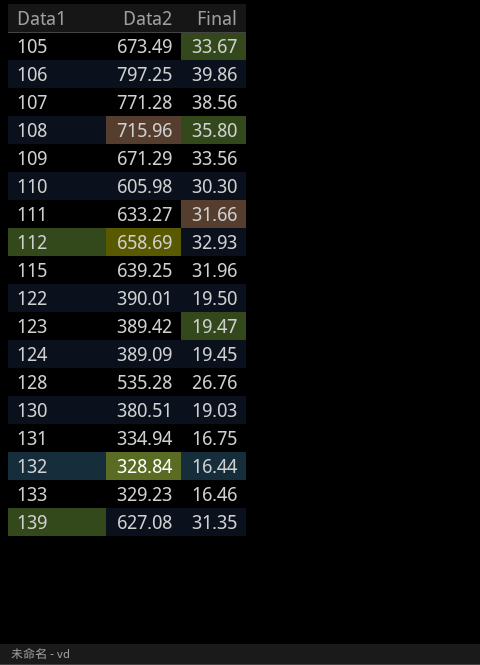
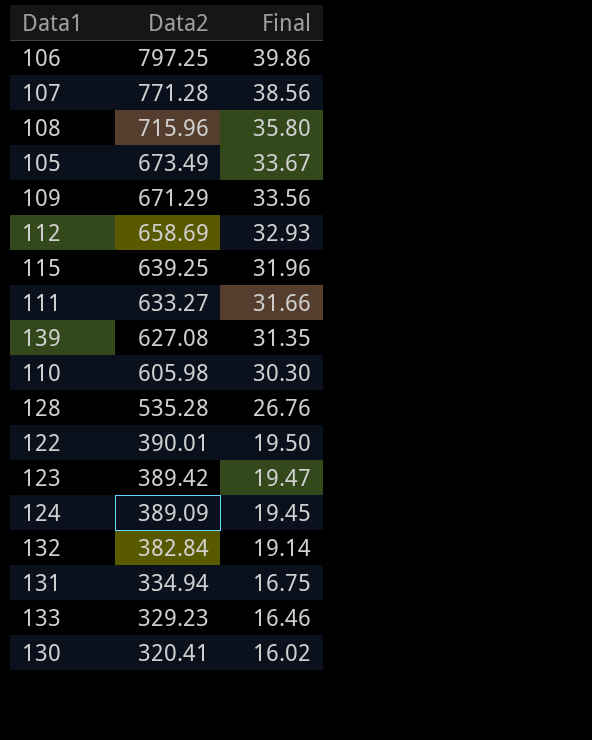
row order: Data1 ascending -> Data2 descending
132 | Data2: 328.84 -> 382.84
132 | Final: 16.44 -> 19.14
130 | Data2: 380.51 -> 320.41
130 | Final: 19.03 -> 16.02

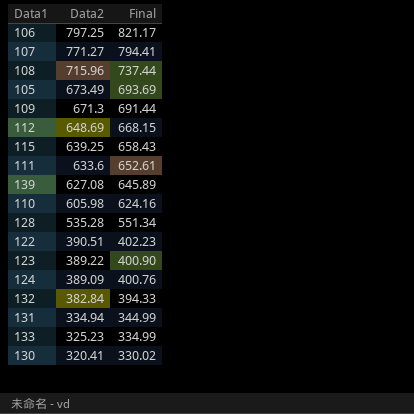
column Final | formula: [Data2] * 0.05 -> [Data2] * 1.03
107 | Data2: 771.28 -> 771.27
109 | Data2: 671.29 -> 671.3
112 | Data2: 658.69 -> 648.69
111 | Data2: 633.27 -> 633.6
122 | Data2: 390.01 -> 390.51
123 | Data2: 389.42 -> 389.22
133 | Data2: 329.23 -> 325.23

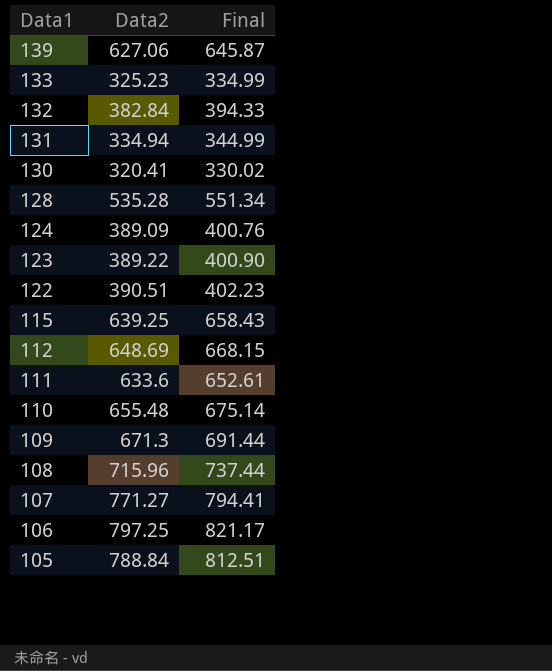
row order: Data2 descending -> Data1 descending
139 | Data2: 627.08 -> 627.06
139 | Final: 645.89 -> 645.87
110 | Data2: 605.98 -> 655.48
110 | Final: 624.16 -> 675.14
105 | Data2: 673.49 -> 788.84
105 | Final: 693.69 -> 812.51

